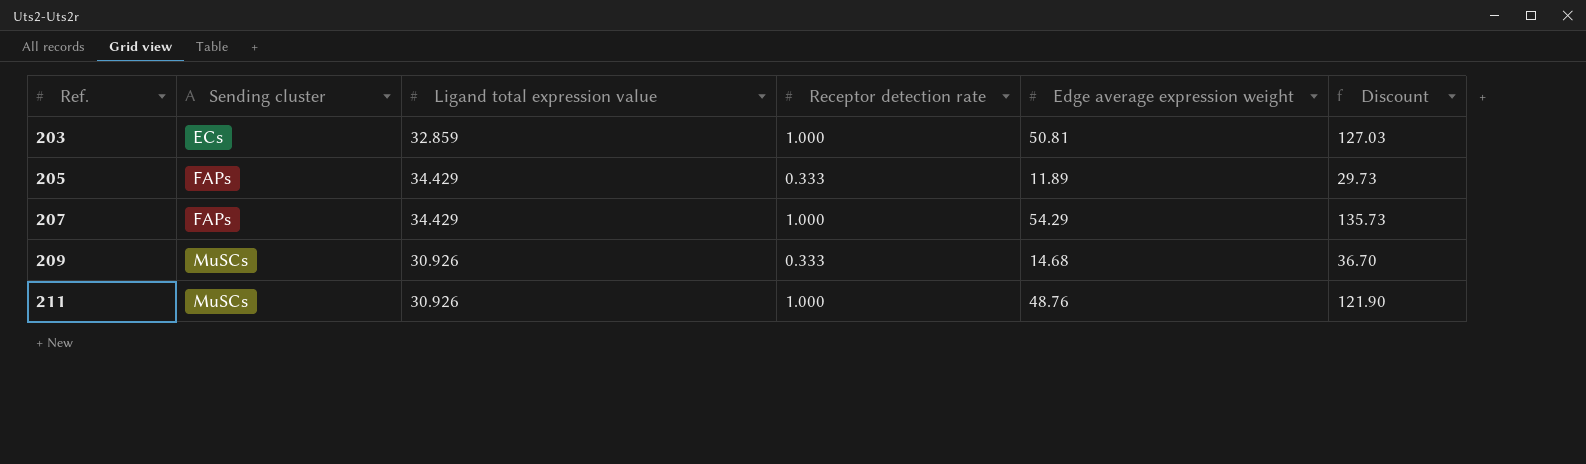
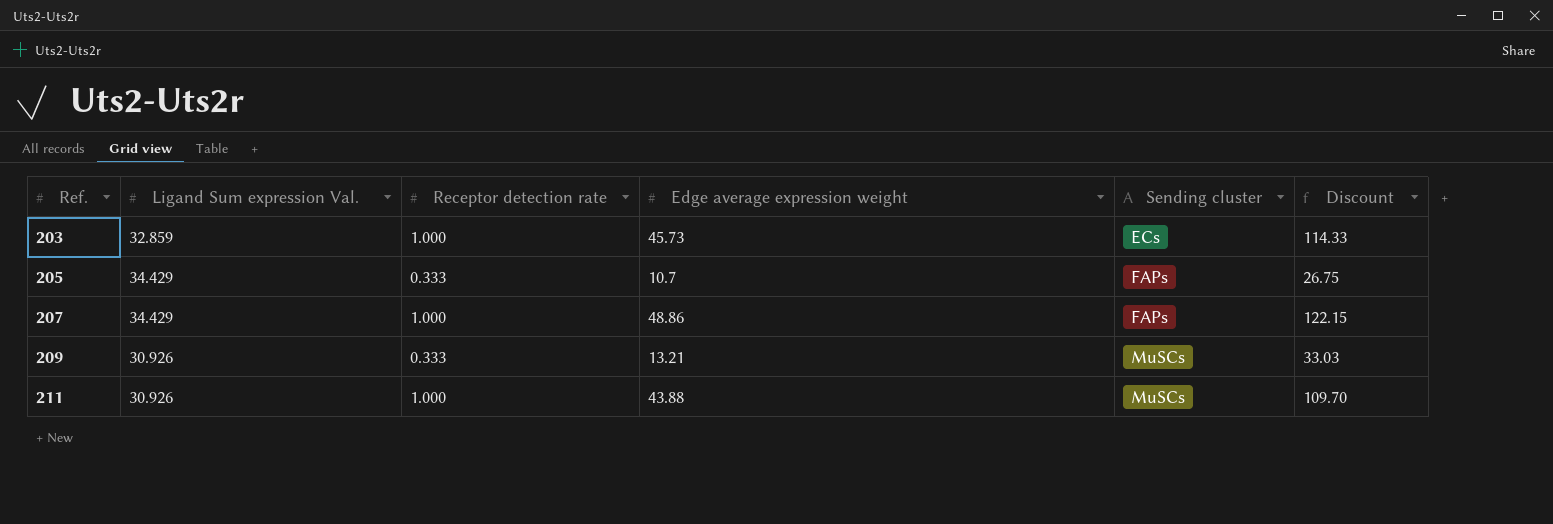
column name: Ligand total expression value -> Ligand Sum expression Val.
column Sending cluster | position: 2 -> 5
203 | Edge average expression weight: 50.81 -> 45.73
203 | Discount: 127.03 -> 114.33
205 | Edge average expression weight: 11.89 -> 10.7
205 | Discount: 29.73 -> 26.75
207 | Edge average expression weight: 54.29 -> 48.86
207 | Discount: 135.73 -> 122.15
209 | Edge average expression weight: 14.68 -> 13.21
209 | Discount: 36.70 -> 33.03
211 | Edge average expression weight: 48.76 -> 43.88
211 | Discount: 121.90 -> 109.70

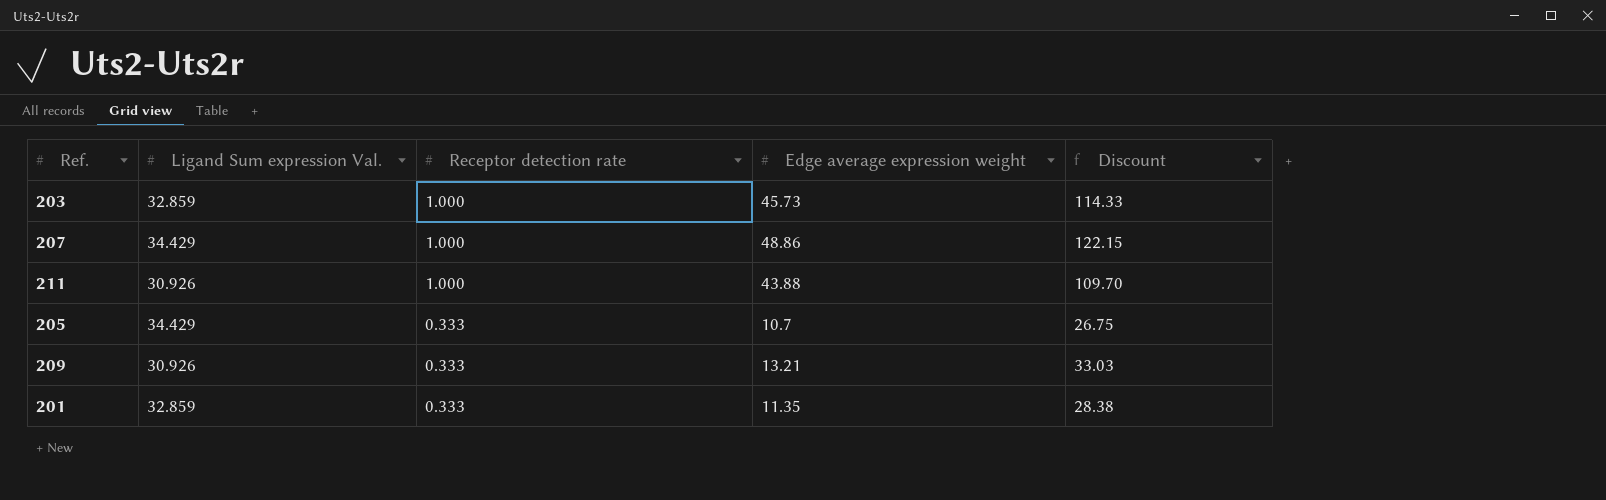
row order: Ref. ascending -> Receptor detection rate descending
column Sending cluster | position: 5 -> none
row 201: none -> 32.859 | 0.333 | 11.35 | 28.38

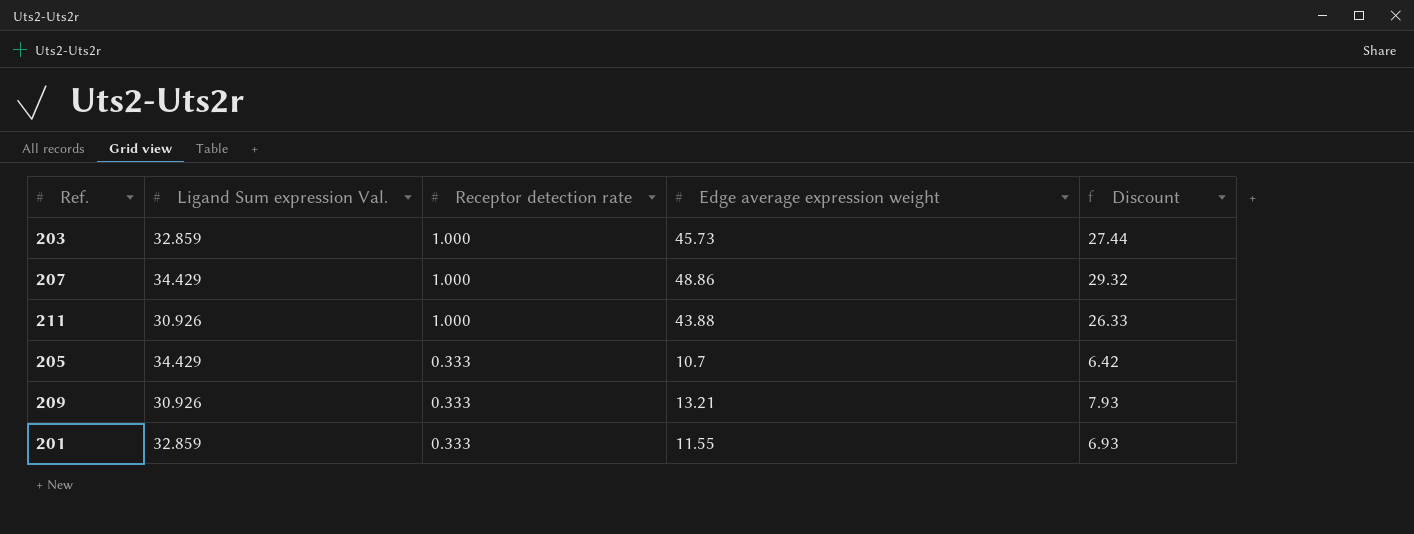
column Discount | formula: [Edge average expression weight] * 2.5 -> [Edge average expression weight] * 0.6
201 | Edge average expression weight: 11.35 -> 11.55

